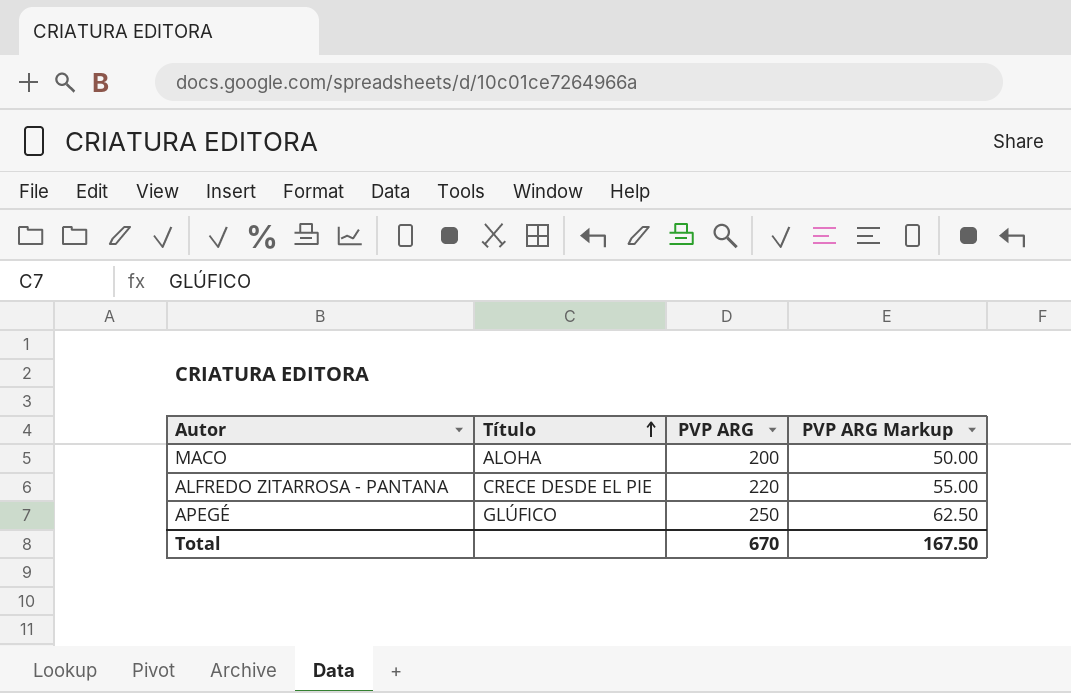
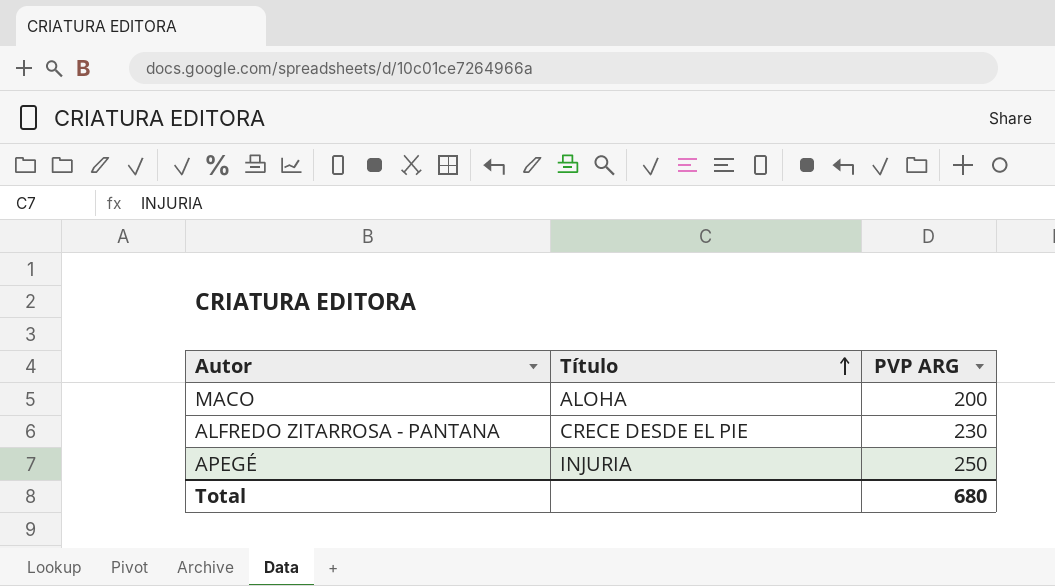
column PVP ARG Markup | formula: [PVP ARG] * 0.25 -> none
ALFREDO ZITARROSA - PANTANA | PVP ARG: 220 -> 230
APEGÉ | Título: GLÚFICO -> INJURIA
Total | PVP ARG: 670 -> 680

